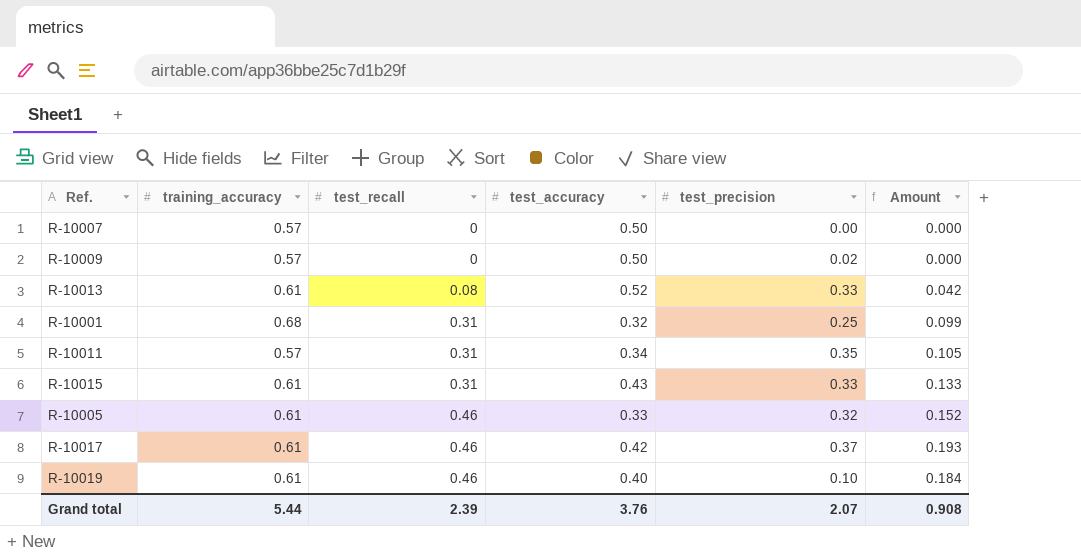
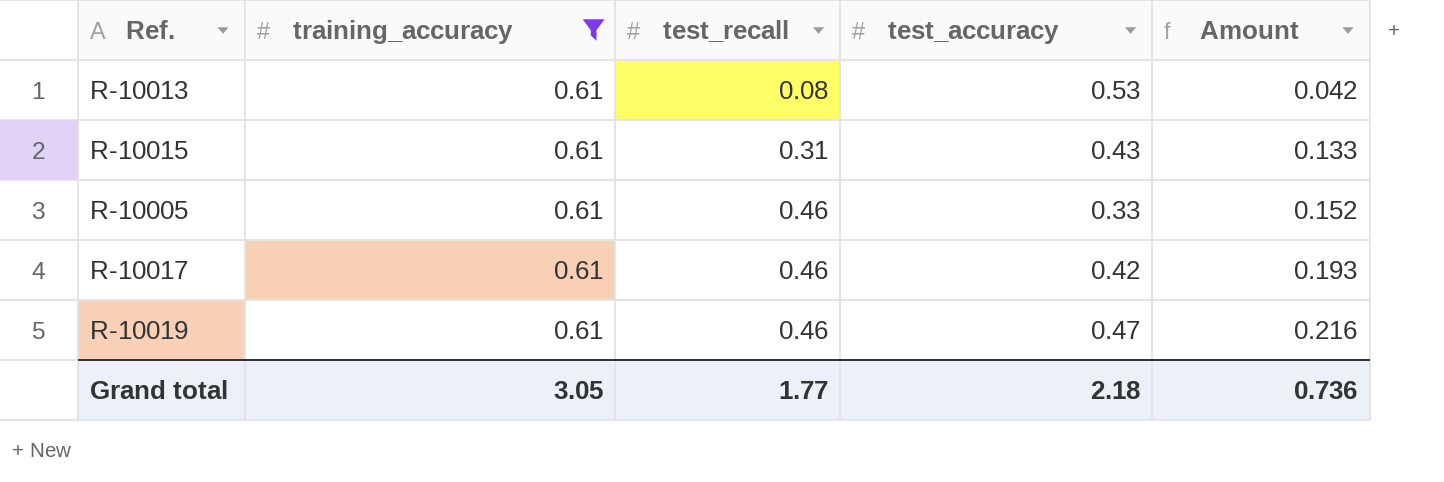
filter: none -> training_accuracy = 0.61
column test_precision | position: 5 -> none
R-10013 | test_accuracy: 0.52 -> 0.53
R-10019 | test_accuracy: 0.40 -> 0.47
R-10019 | Amount: 0.184 -> 0.216
Grand total | training_accuracy: 5.44 -> 3.05
Grand total | test_recall: 2.39 -> 1.77
Grand total | test_accuracy: 3.76 -> 2.18
Grand total | Amount: 0.908 -> 0.736

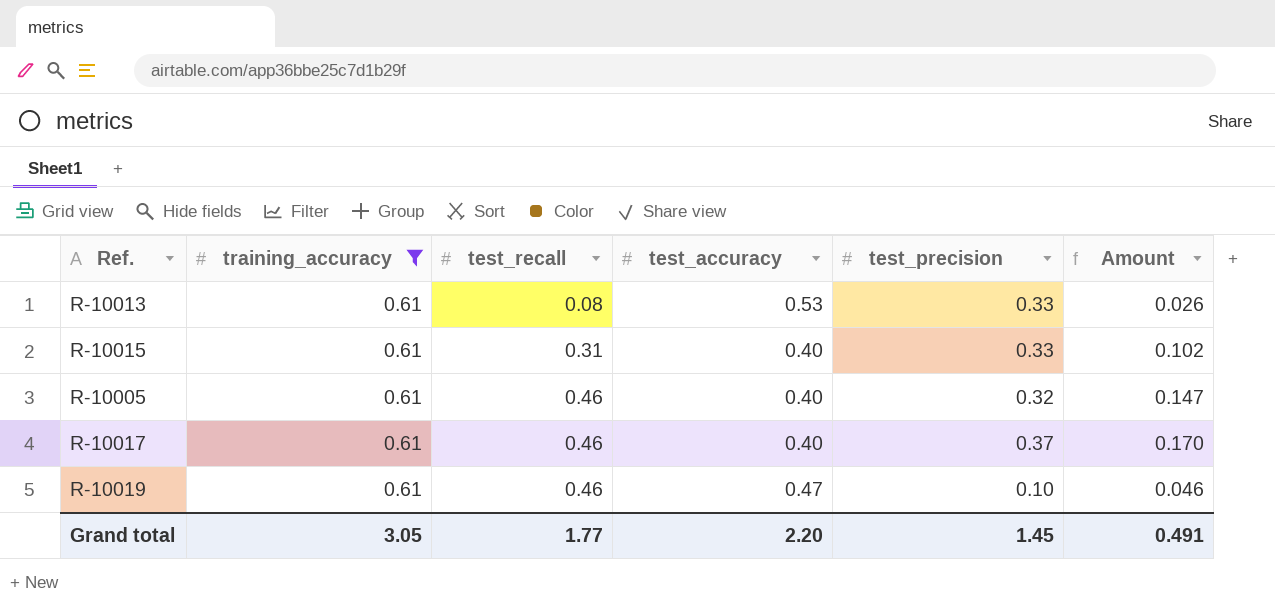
column test_precision | position: none -> 5
column Amount | formula: [test_recall] * [test_accuracy] -> [test_recall] * [test_precision]
R-10015 | test_accuracy: 0.43 -> 0.40
R-10005 | test_accuracy: 0.33 -> 0.40
R-10017 | test_accuracy: 0.42 -> 0.40
Grand total | test_accuracy: 2.18 -> 2.20
Grand total | Amount: 0.736 -> 0.491

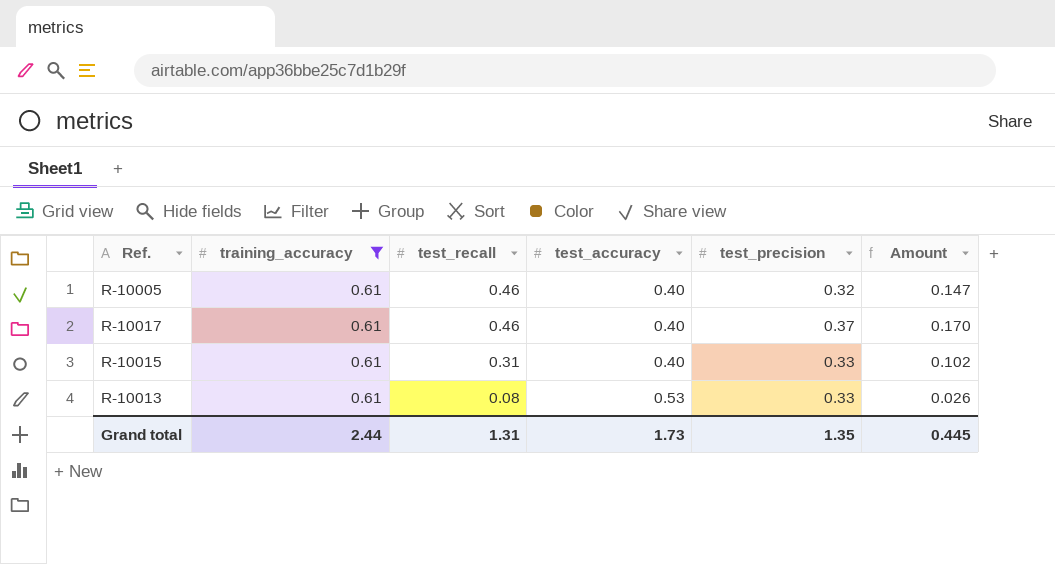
row order: test_recall ascending -> test_recall descending
row R-10019: 0.61 | 0.46 | 0.47 | 0.10 | 0.046 -> none
Grand total | training_accuracy: 3.05 -> 2.44
Grand total | test_recall: 1.77 -> 1.31
Grand total | test_accuracy: 2.20 -> 1.73
Grand total | test_precision: 1.45 -> 1.35
Grand total | Amount: 0.491 -> 0.445

